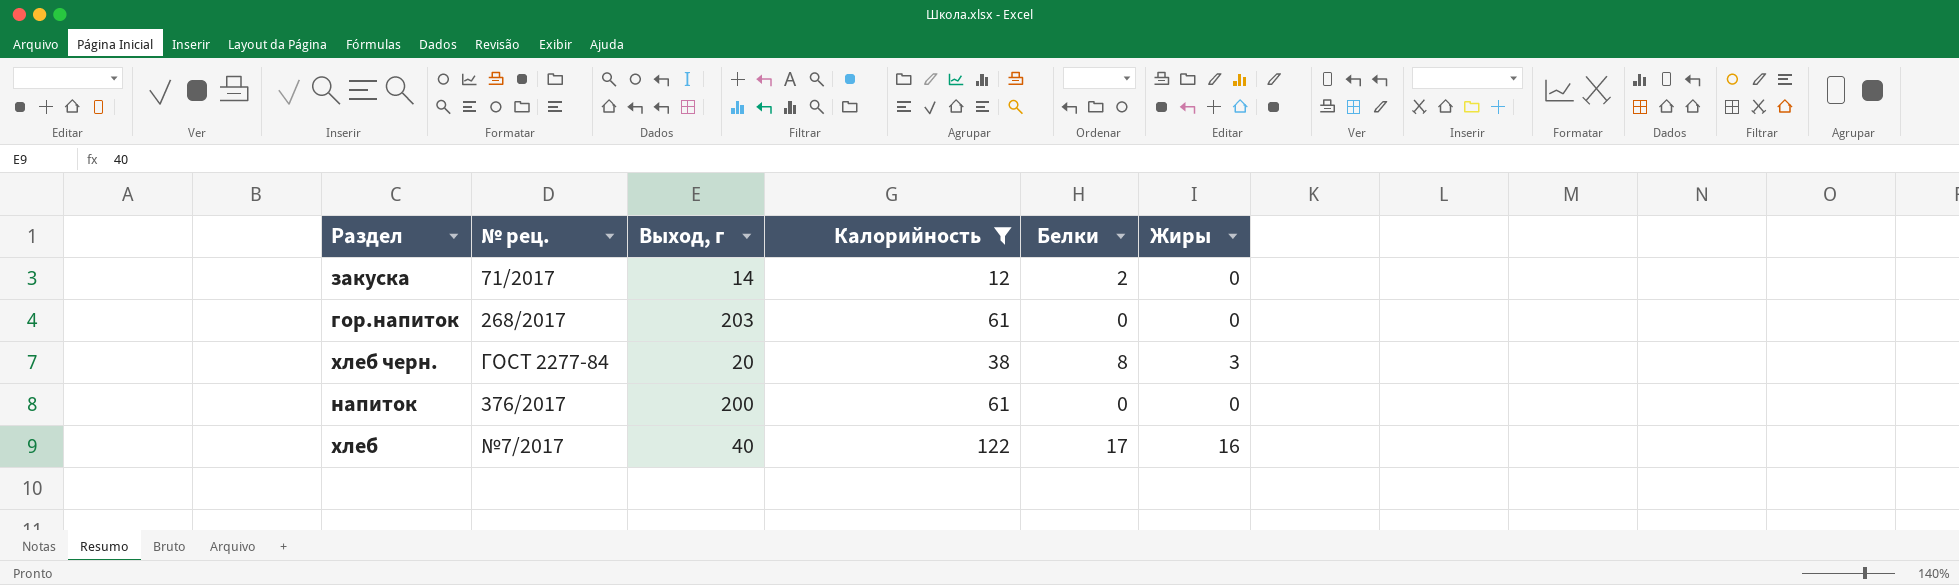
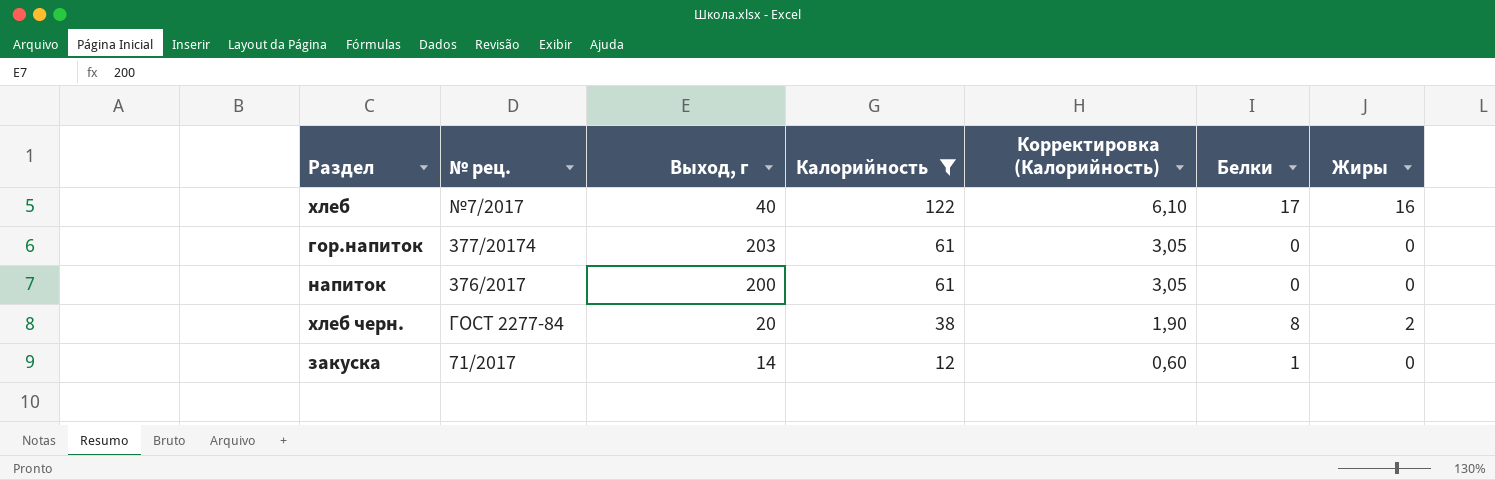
row order: none -> Калорийность descending
column Корректировка (Калорийность) | formula: none -> [Калорийность] * 0,05
гор.напиток | № рец.: 268/2017 -> 377/20174
хлеб черн. | Жиры: 3 -> 2
закуска | Белки: 2 -> 1

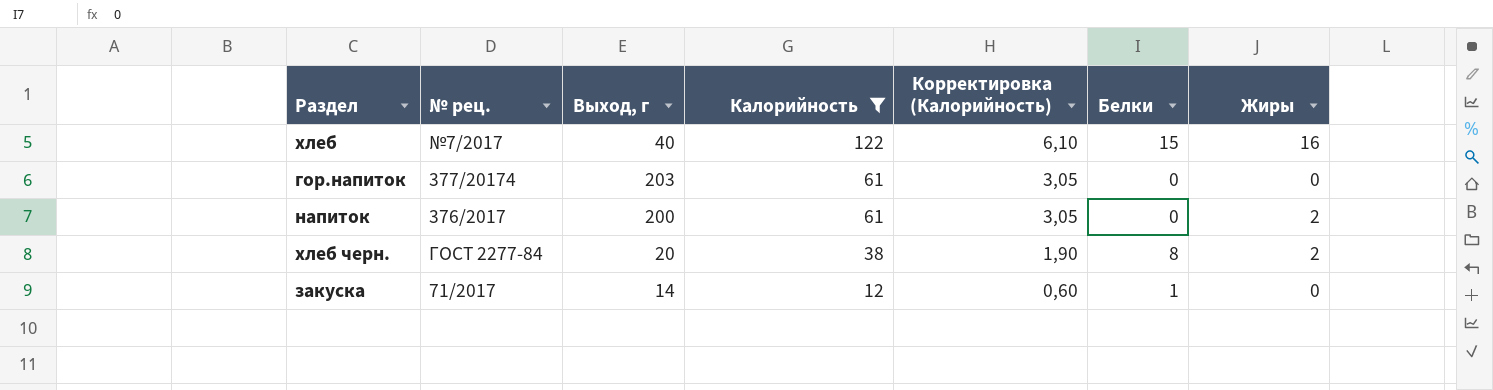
хлеб | Белки: 17 -> 15
напиток | Жиры: 0 -> 2

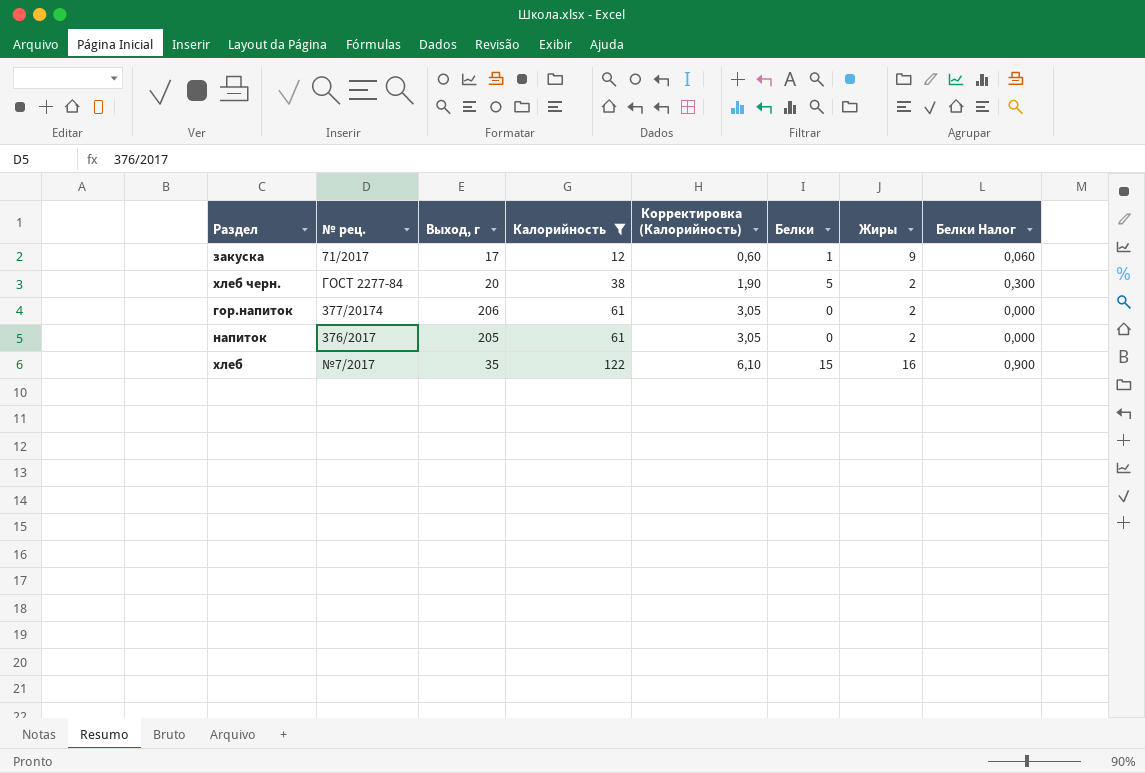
row order: Калорийность descending -> Калорийность ascending
column Белки Налог | formula: none -> [Белки] * 0,06
закуска | Выход, г: 14 -> 17
закуска | Жиры: 0 -> 9
хлеб черн. | Белки: 8 -> 5
гор.напиток | Выход, г: 203 -> 206
гор.напиток | Жиры: 0 -> 2
напиток | Выход, г: 200 -> 205
хлеб | Выход, г: 40 -> 35

